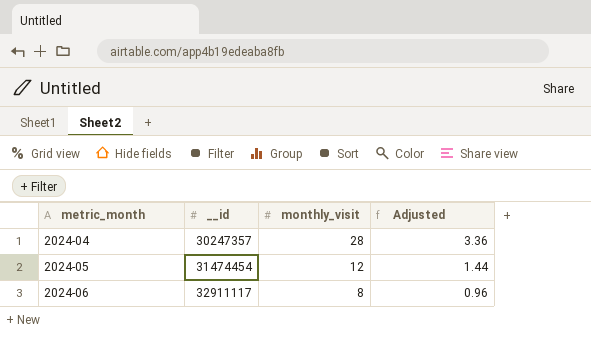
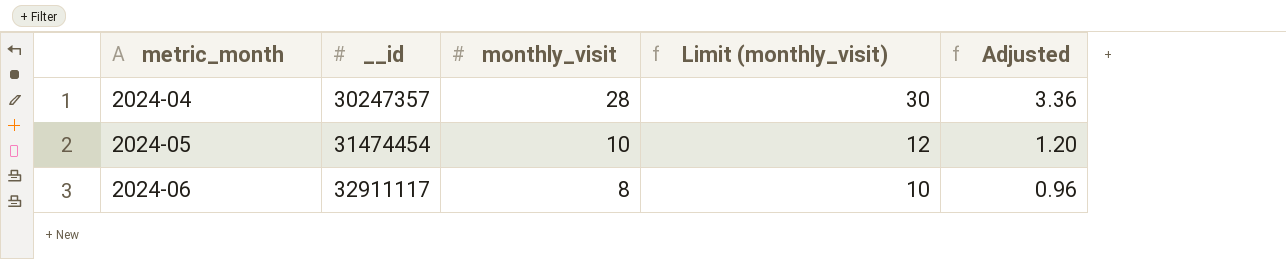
column Limit (monthly_visit) | formula: none -> [monthly_visit] + 2
2024-05 | monthly_visit: 12 -> 10
2024-05 | Adjusted: 1.44 -> 1.20

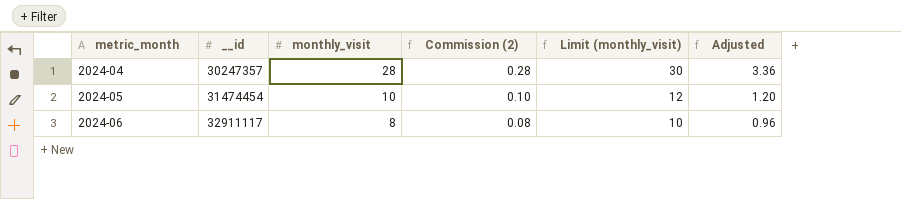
column Commission (2) | formula: none -> [monthly_visit] * 0.01

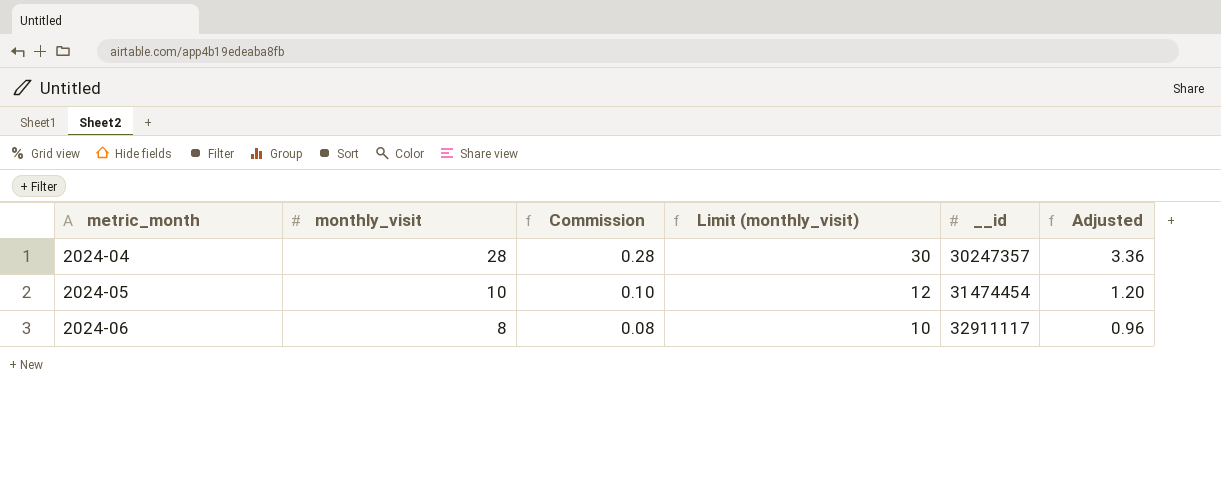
column name: Commission (2) -> Commission
column __id | position: 2 -> 5

